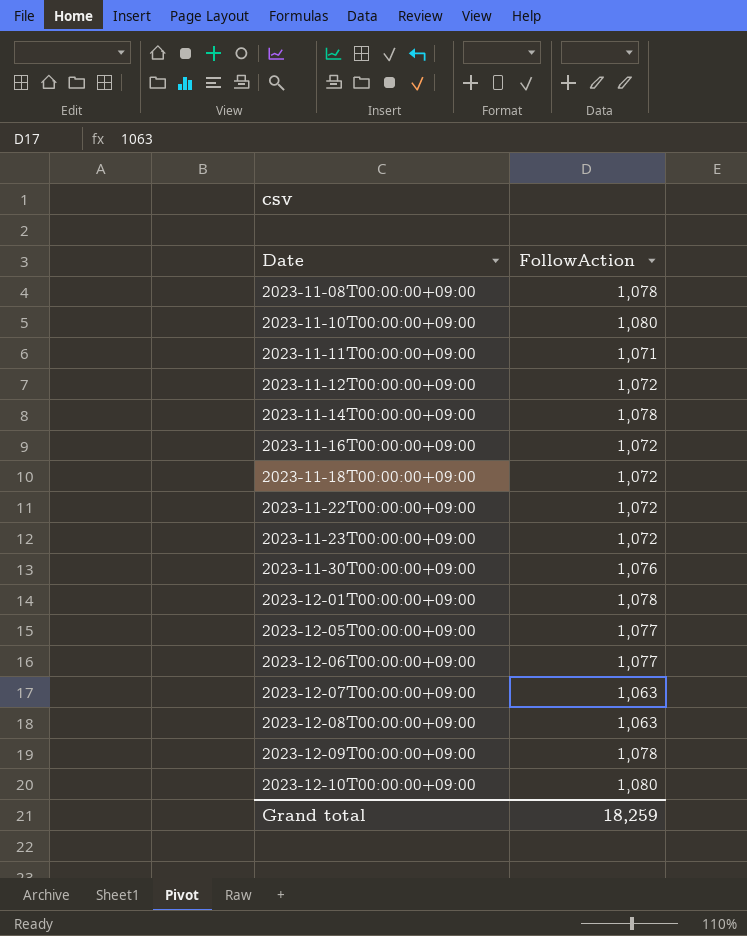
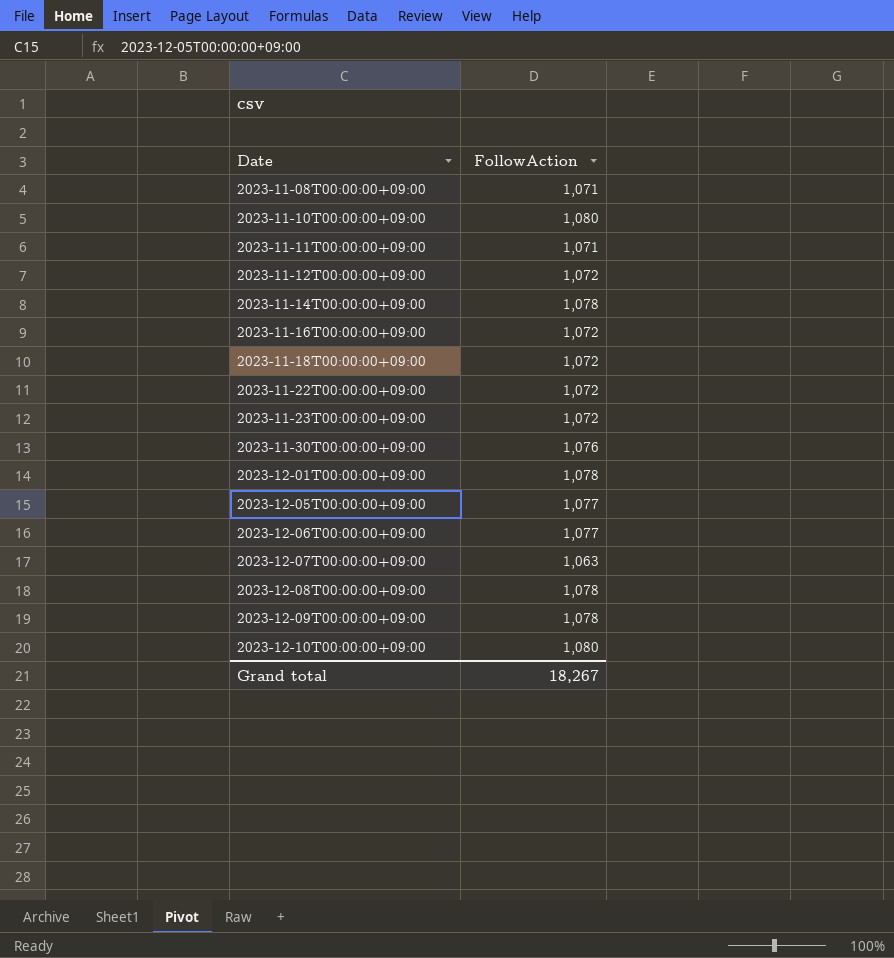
2023-11-08T00:00:00+09:00 | FollowAction: 1,078 -> 1,071
2023-12-08T00:00:00+09:00 | FollowAction: 1,063 -> 1,078
Grand total | FollowAction: 18,259 -> 18,267

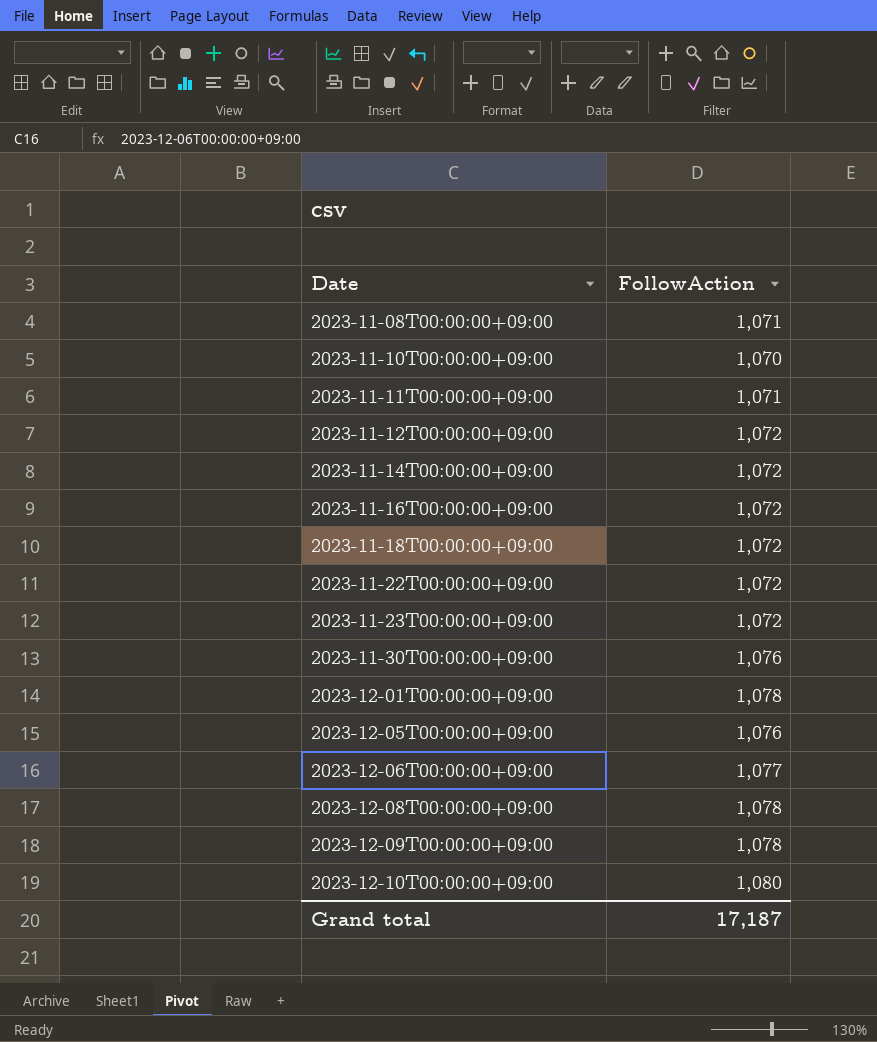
row 2023-12-07T00:00:00+09:00: 1,063 -> none
2023-11-10T00:00:00+09:00 | FollowAction: 1,080 -> 1,070
2023-11-14T00:00:00+09:00 | FollowAction: 1,078 -> 1,072
2023-12-05T00:00:00+09:00 | FollowAction: 1,077 -> 1,076
Grand total | FollowAction: 18,267 -> 17,187

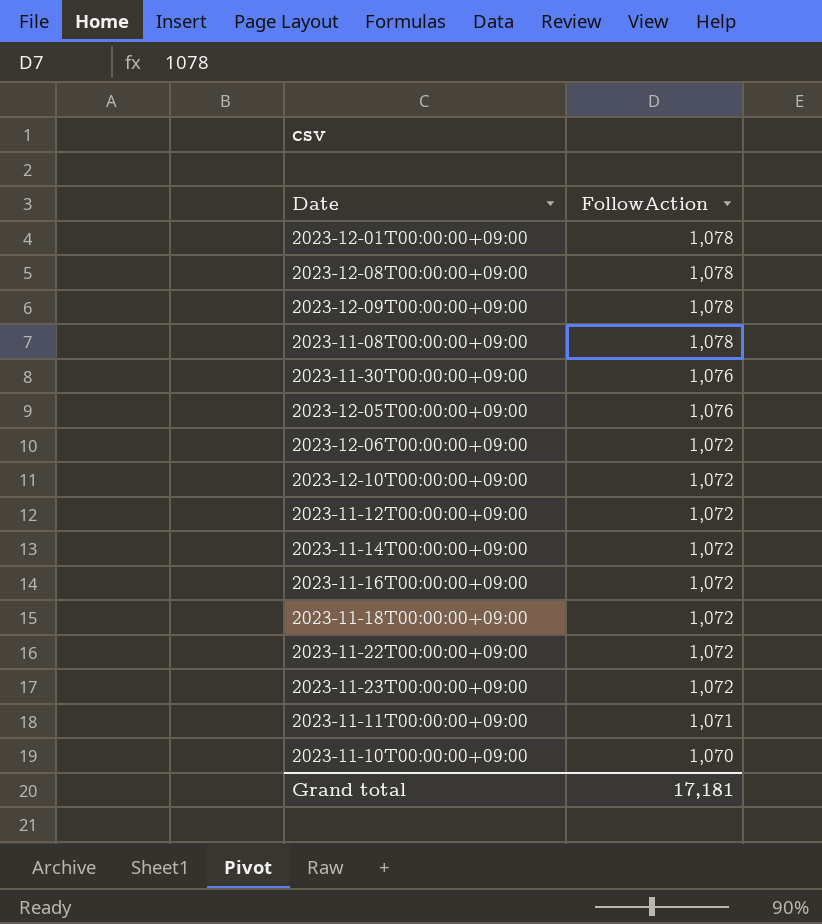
row order: Date ascending -> FollowAction descending
2023-11-08T00:00:00+09:00 | FollowAction: 1,071 -> 1,078
2023-12-06T00:00:00+09:00 | FollowAction: 1,077 -> 1,072
2023-12-10T00:00:00+09:00 | FollowAction: 1,080 -> 1,072
Grand total | FollowAction: 17,187 -> 17,181

